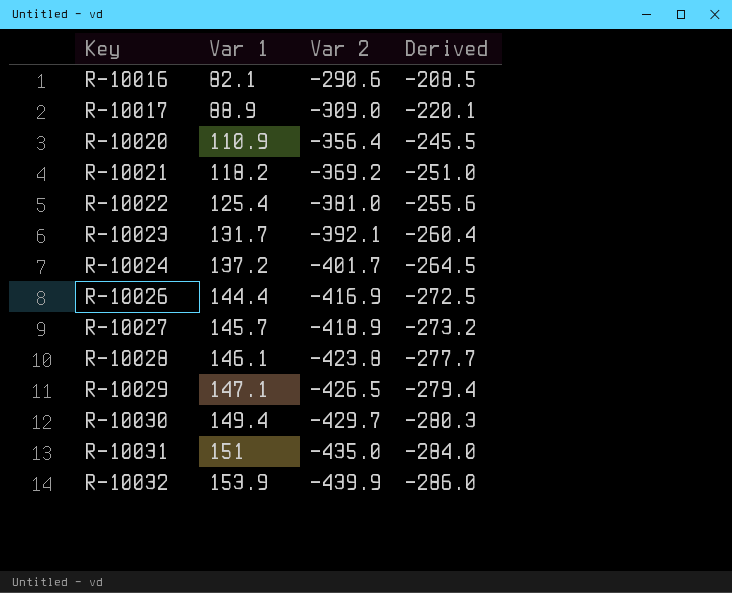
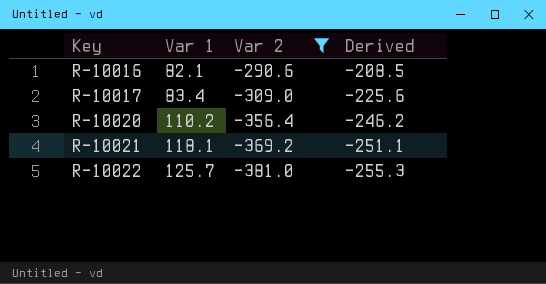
filter: none -> Var 2 >= -381.0
R-10017 | Var 1: 88.9 -> 83.4
R-10017 | Derived: -220.1 -> -225.6
R-10020 | Var 1: 110.9 -> 110.2
R-10020 | Derived: -245.5 -> -246.2
R-10021 | Var 1: 118.2 -> 118.1
R-10021 | Derived: -251.0 -> -251.1
R-10022 | Var 1: 125.4 -> 125.7
R-10022 | Derived: -255.6 -> -255.3

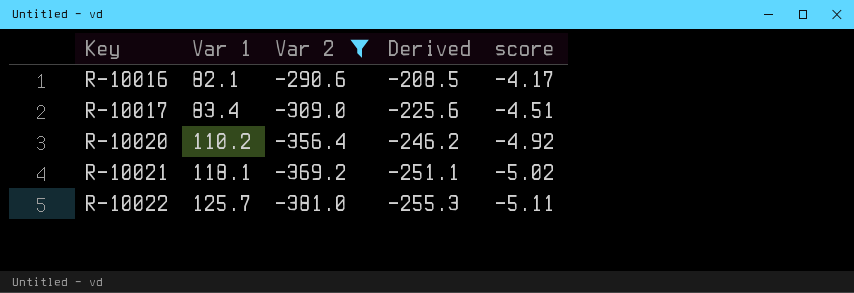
column score | formula: none -> [Derived] * 0.02

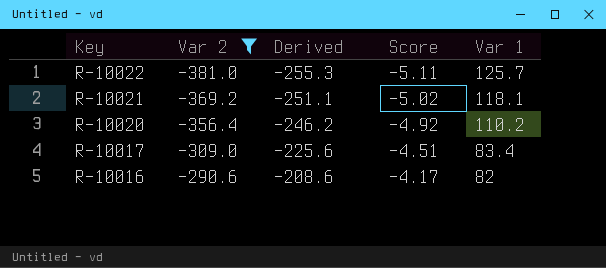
row order: Key ascending -> Key descending
column name: score -> Score
column Var 1 | position: 2 -> 5
R-10016 | Derived: -208.5 -> -208.6
R-10016 | Var 1: 82.1 -> 82

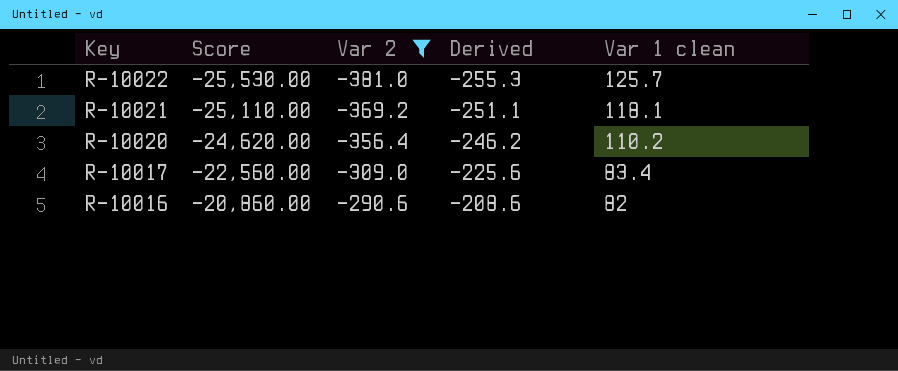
column Score | formula: [Derived] * 0.02 -> [Derived] * 100
column Score | position: 4 -> 2
column name: Var 1 -> Var 1 clean

